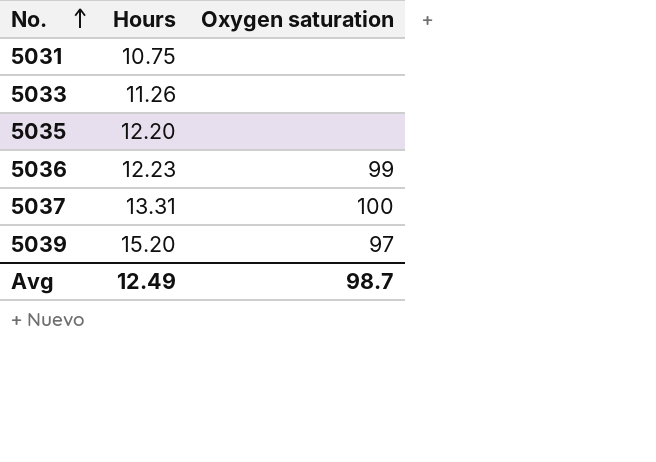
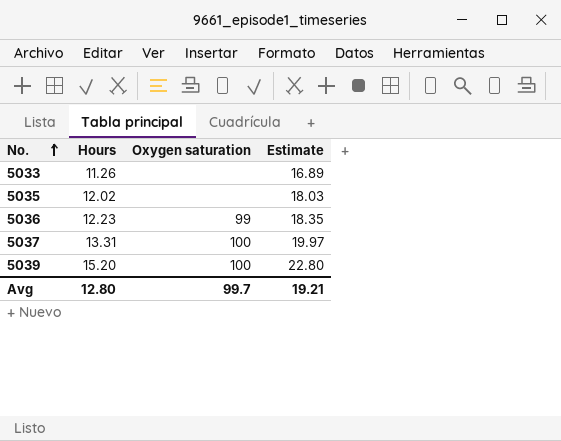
column Estimate | formula: none -> [Hours] * 1.5
row 5031: 10.75 | none -> none
5035 | Hours: 12.20 -> 12.02
5039 | Oxygen saturation: 97 -> 100
Avg | Hours: 12.49 -> 12.80
Avg | Oxygen saturation: 98.7 -> 99.7

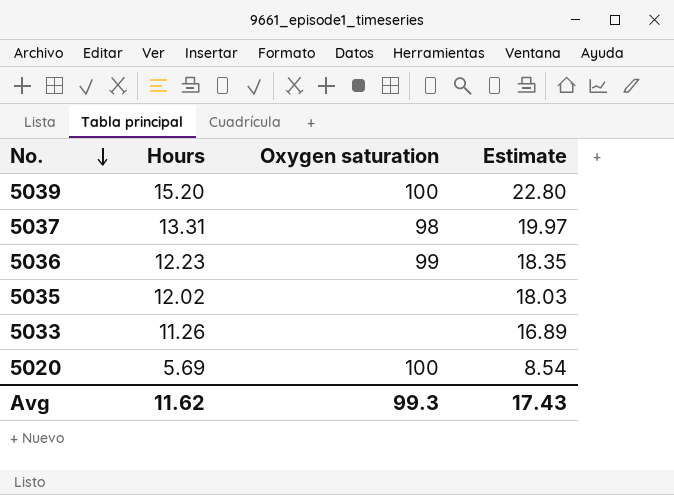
row order: No. ascending -> No. descending
5037 | Oxygen saturation: 100 -> 98
row 5020: none -> 5.69 | 100 | 8.54
Avg | Hours: 12.80 -> 11.62
Avg | Oxygen saturation: 99.7 -> 99.3
Avg | Estimate: 19.21 -> 17.43

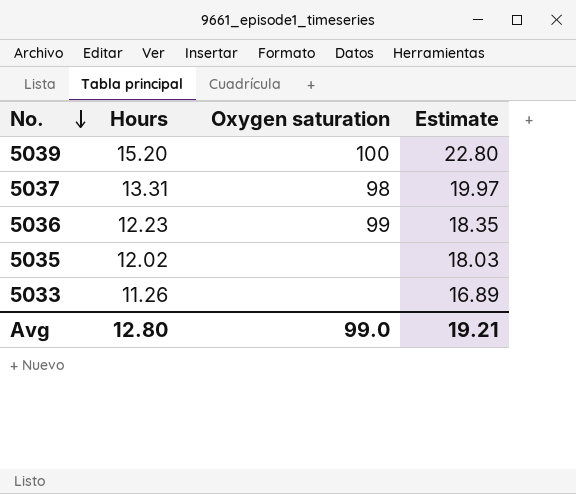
row 5020: 5.69 | 100 | 8.54 -> none
Avg | Hours: 11.62 -> 12.80
Avg | Oxygen saturation: 99.3 -> 99.0
Avg | Estimate: 17.43 -> 19.21

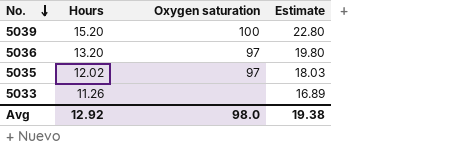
row 5037: 13.31 | 98 | 19.97 -> none
5036 | Hours: 12.23 -> 13.20
5036 | Oxygen saturation: 99 -> 97
5036 | Estimate: 18.35 -> 19.80
5035 | Oxygen saturation: none -> 97
Avg | Hours: 12.80 -> 12.92
Avg | Oxygen saturation: 99.0 -> 98.0
Avg | Estimate: 19.21 -> 19.38

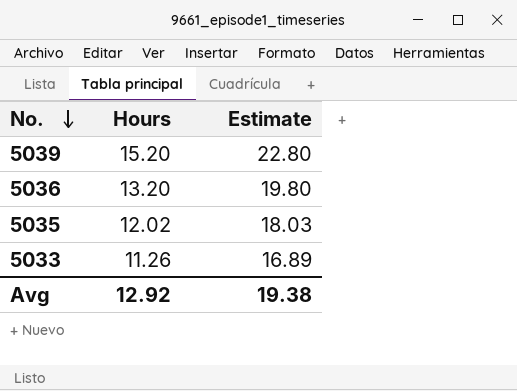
column Oxygen saturation | position: 3 -> none

